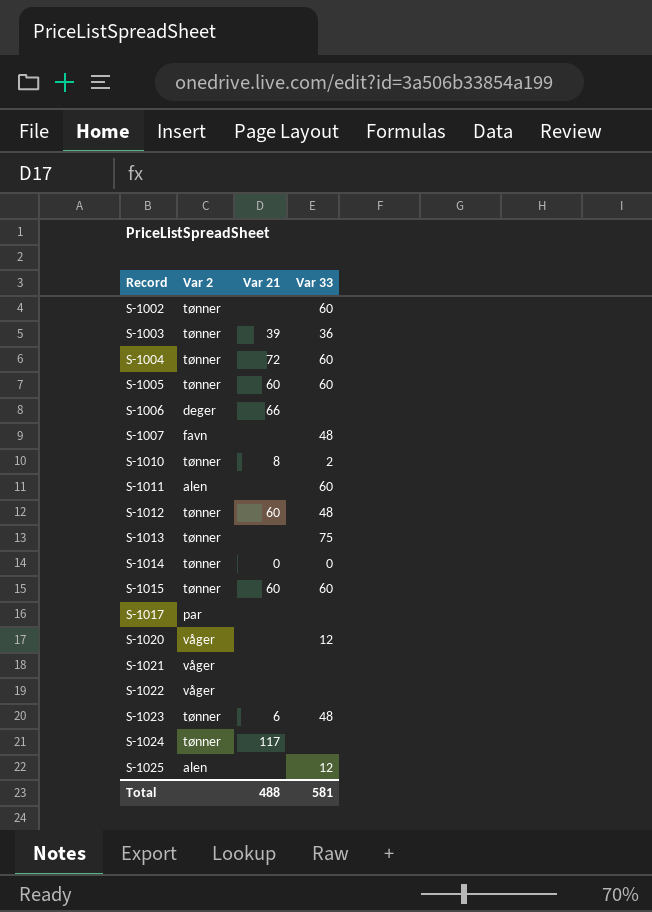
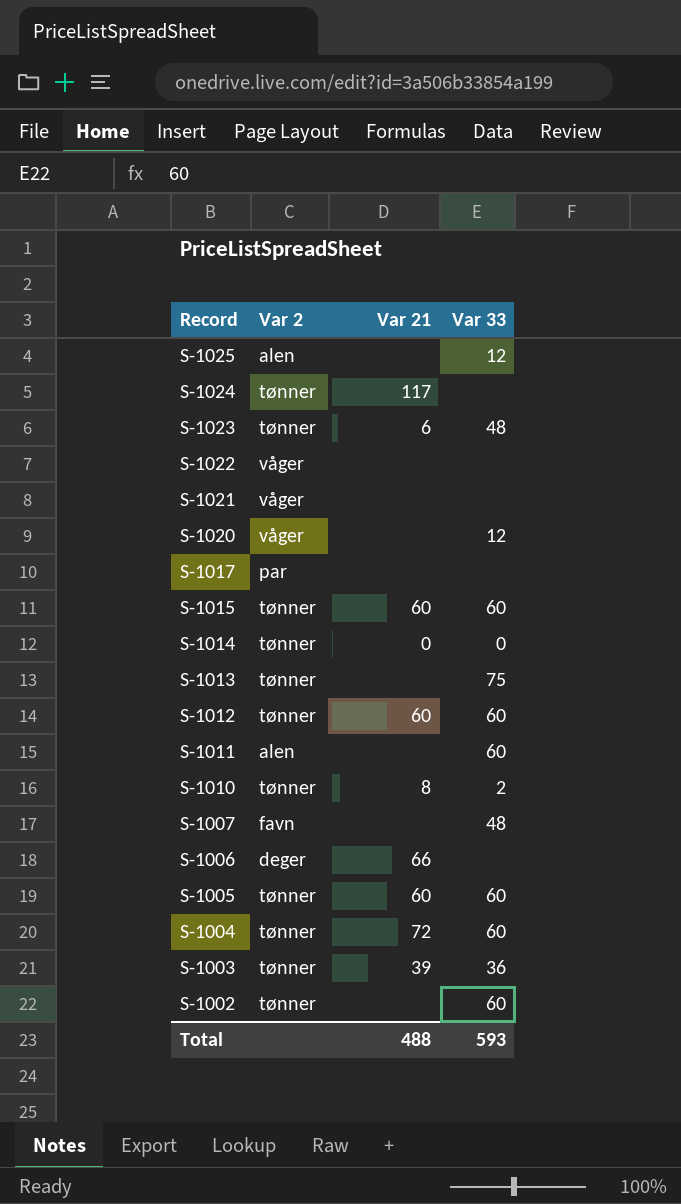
row order: Record ascending -> Record descending
S-1012 | Var 33: 48 -> 60
Total | Var 33: 581 -> 593

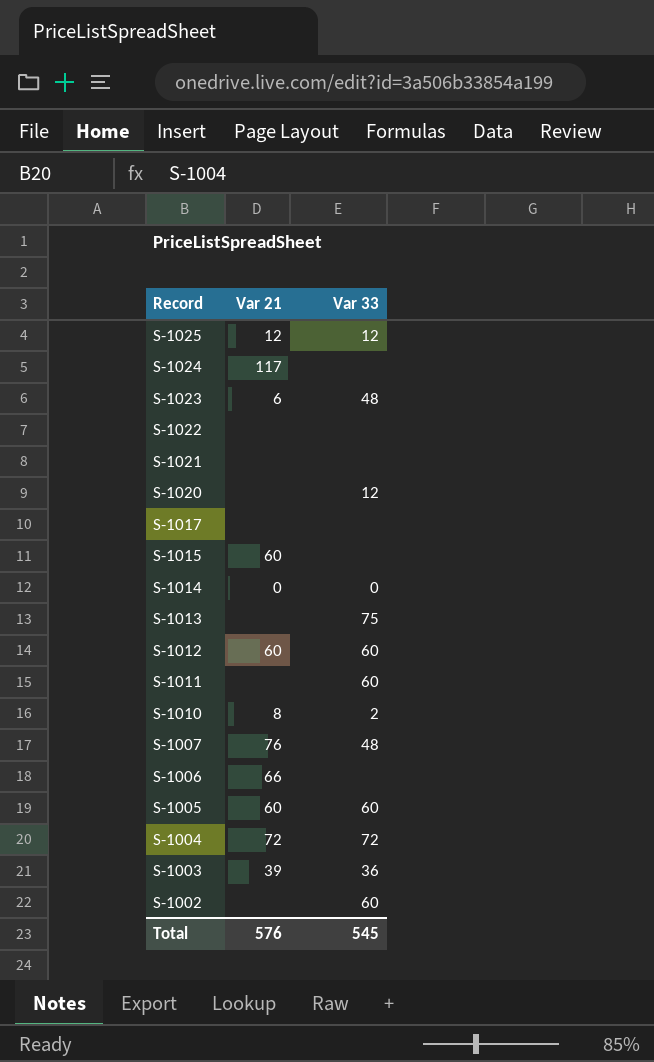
column Var 2 | position: 2 -> none
S-1025 | Var 21: none -> 12
S-1015 | Var 33: 60 -> none
S-1007 | Var 21: none -> 76
S-1004 | Var 33: 60 -> 72
Total | Var 21: 488 -> 576
Total | Var 33: 593 -> 545

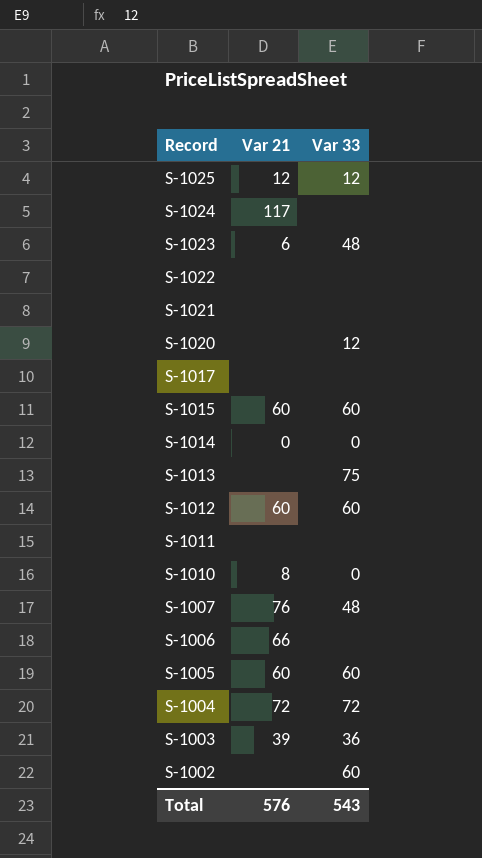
S-1015 | Var 33: none -> 60
S-1011 | Var 33: 60 -> none
S-1010 | Var 33: 2 -> 0
Total | Var 33: 545 -> 543

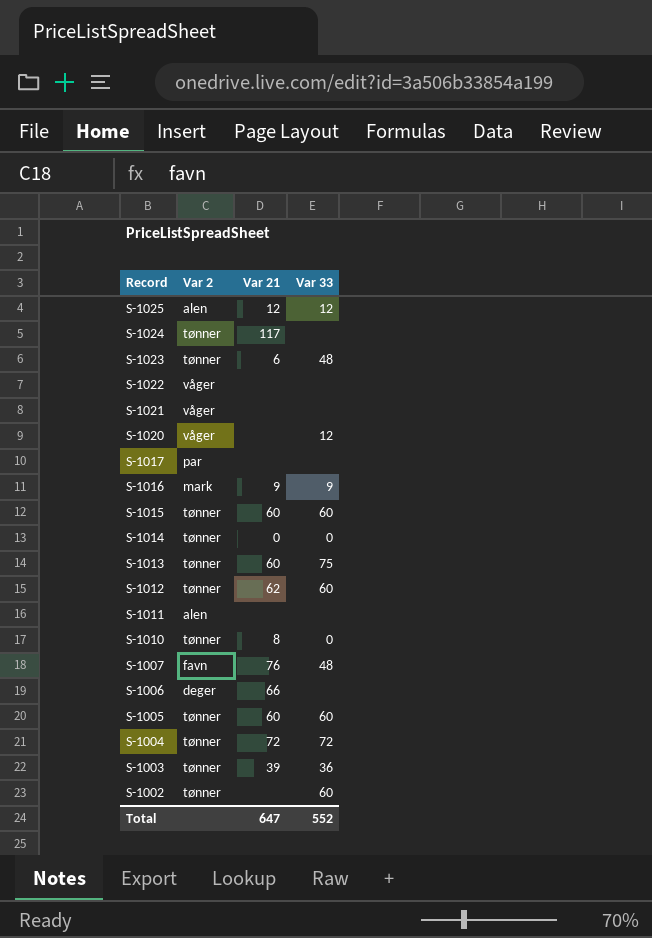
column Var 2 | position: none -> 2
row S-1016: none -> mark | 9 | 9
S-1013 | Var 21: none -> 60
S-1012 | Var 21: 60 -> 62
Total | Var 21: 576 -> 647
Total | Var 33: 543 -> 552

